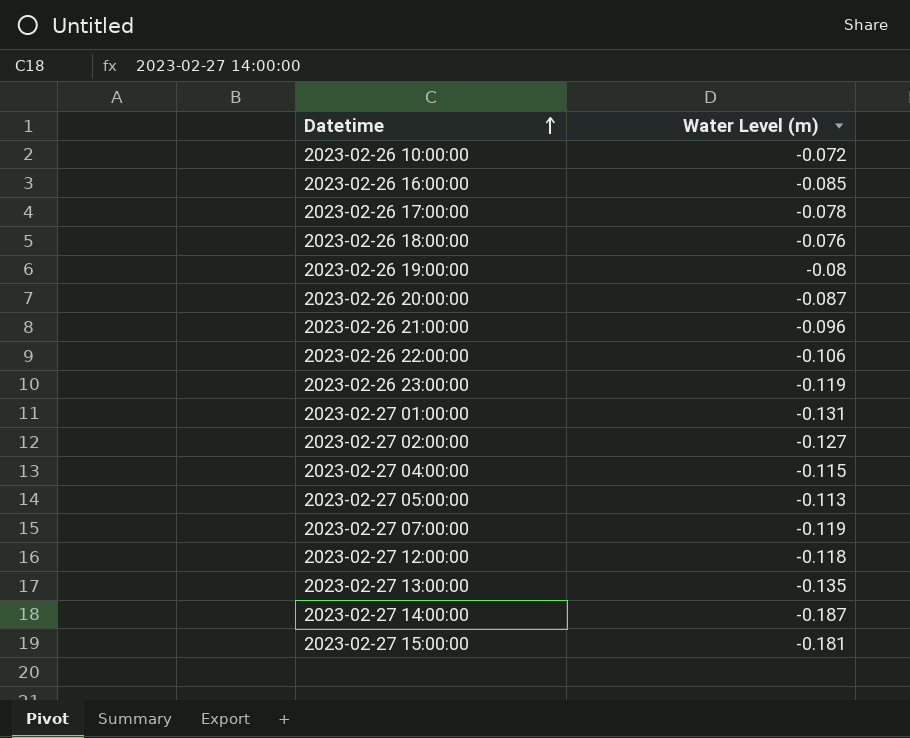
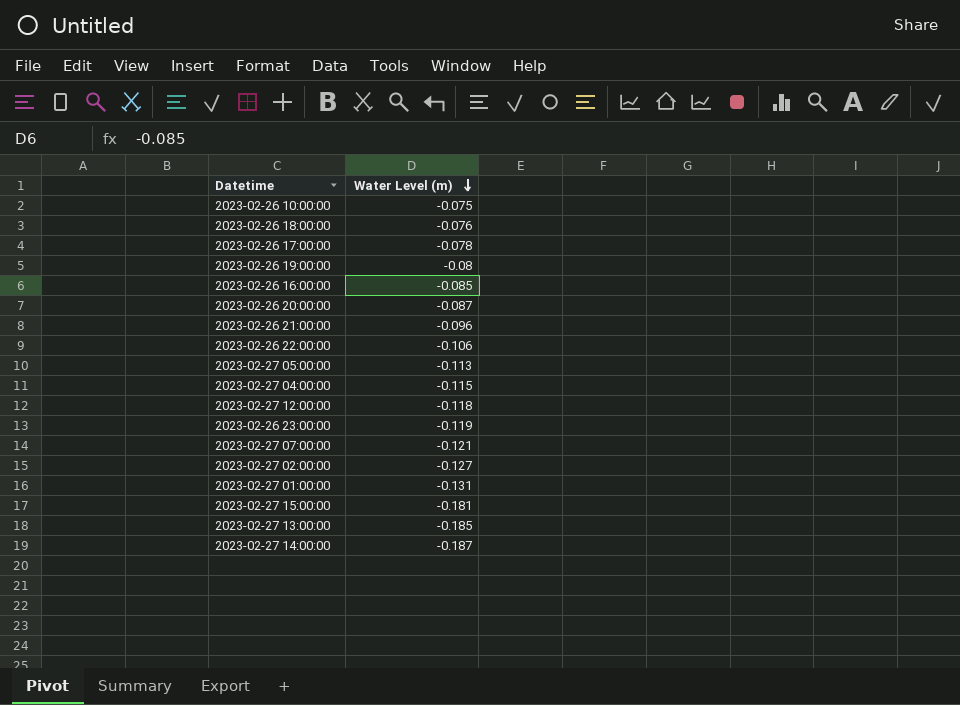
row order: Datetime ascending -> Water Level (m) descending
2023-02-26 10:00:00 | Water Level (m): -0.072 -> -0.075
2023-02-27 07:00:00 | Water Level (m): -0.119 -> -0.121
2023-02-27 13:00:00 | Water Level (m): -0.135 -> -0.185

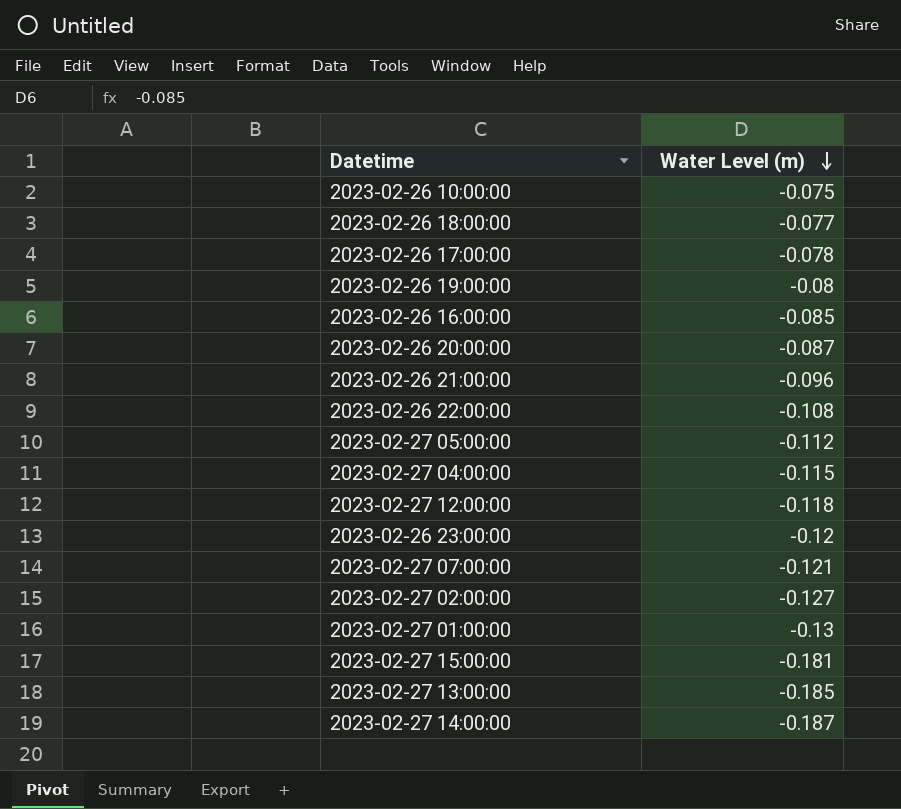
2023-02-26 18:00:00 | Water Level (m): -0.076 -> -0.077
2023-02-26 22:00:00 | Water Level (m): -0.106 -> -0.108
2023-02-27 05:00:00 | Water Level (m): -0.113 -> -0.112
2023-02-26 23:00:00 | Water Level (m): -0.119 -> -0.12
2023-02-27 01:00:00 | Water Level (m): -0.131 -> -0.13

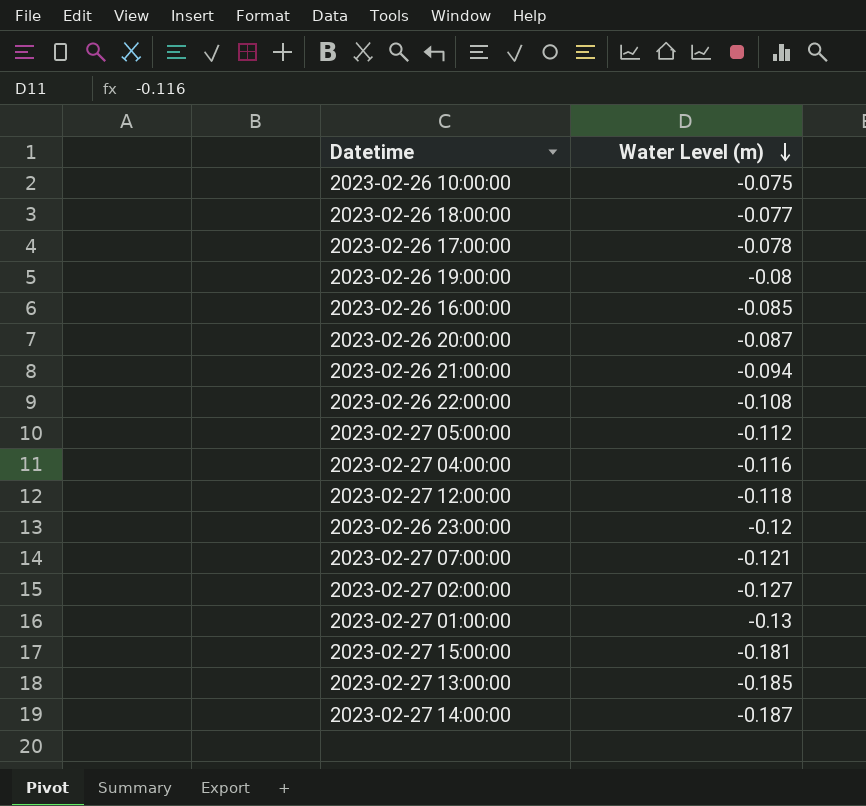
2023-02-26 21:00:00 | Water Level (m): -0.096 -> -0.094
2023-02-27 04:00:00 | Water Level (m): -0.115 -> -0.116

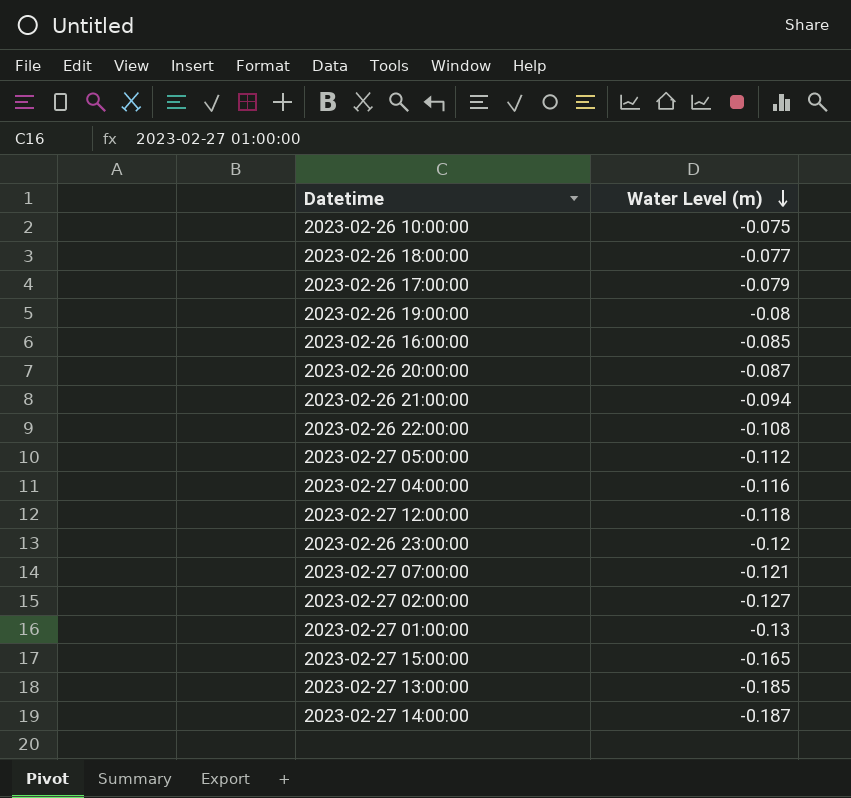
2023-02-26 17:00:00 | Water Level (m): -0.078 -> -0.079
2023-02-27 15:00:00 | Water Level (m): -0.181 -> -0.165

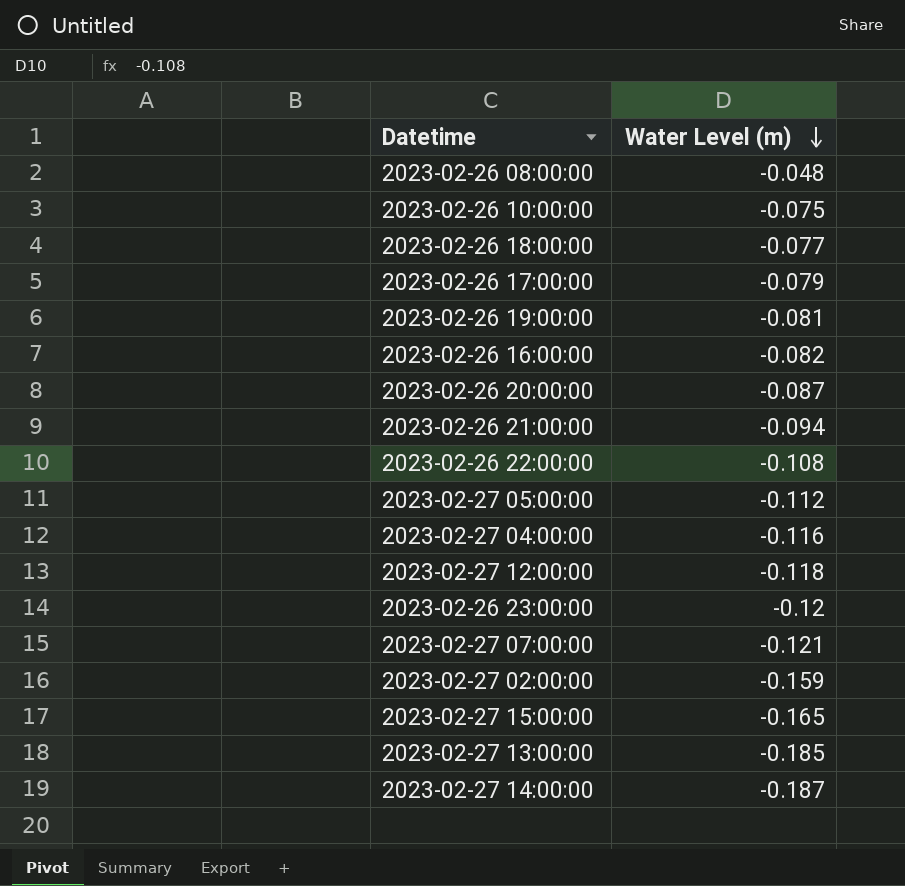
row 2023-02-27 01:00:00: -0.13 -> none
row 2023-02-26 08:00:00: none -> -0.048
2023-02-26 19:00:00 | Water Level (m): -0.08 -> -0.081
2023-02-26 16:00:00 | Water Level (m): -0.085 -> -0.082
2023-02-27 02:00:00 | Water Level (m): -0.127 -> -0.159

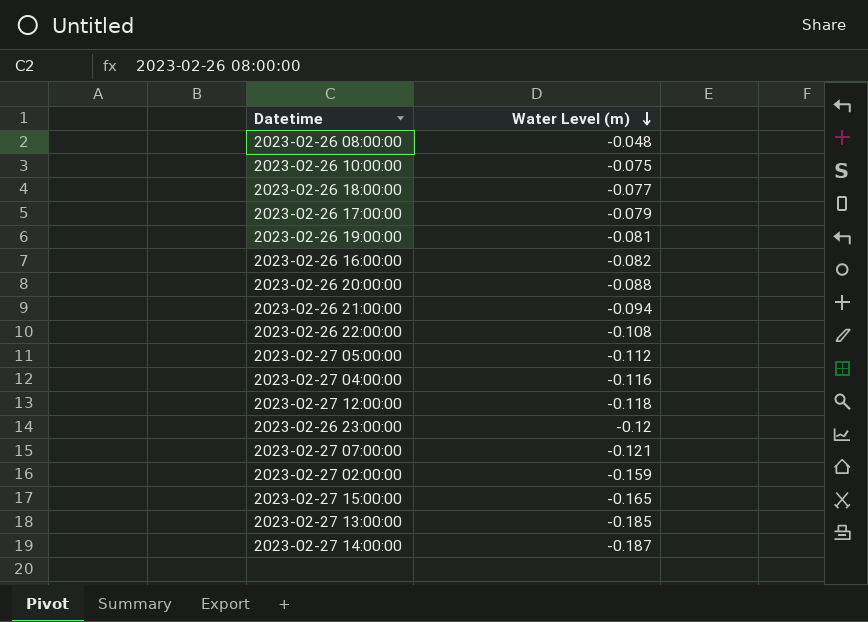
2023-02-26 20:00:00 | Water Level (m): -0.087 -> -0.088

